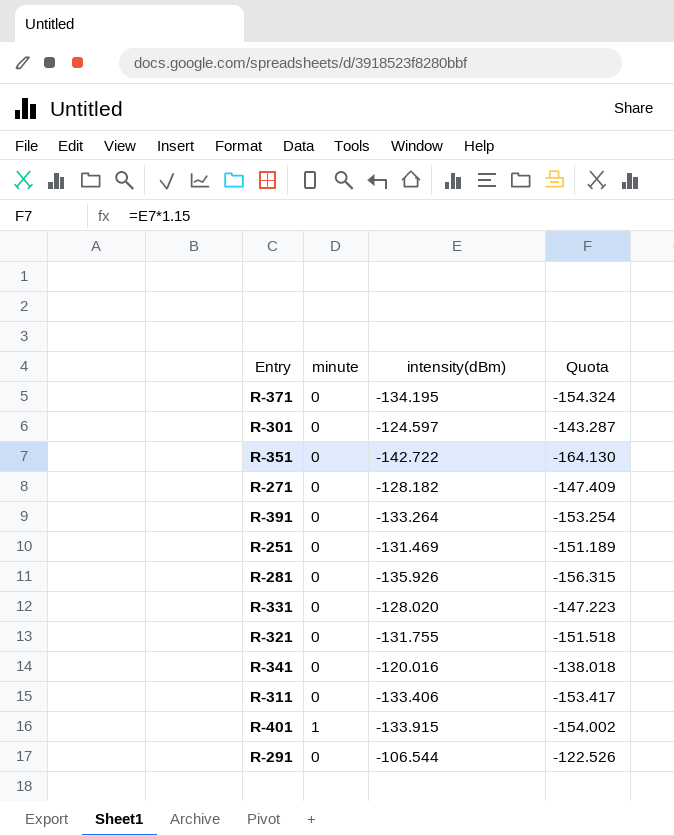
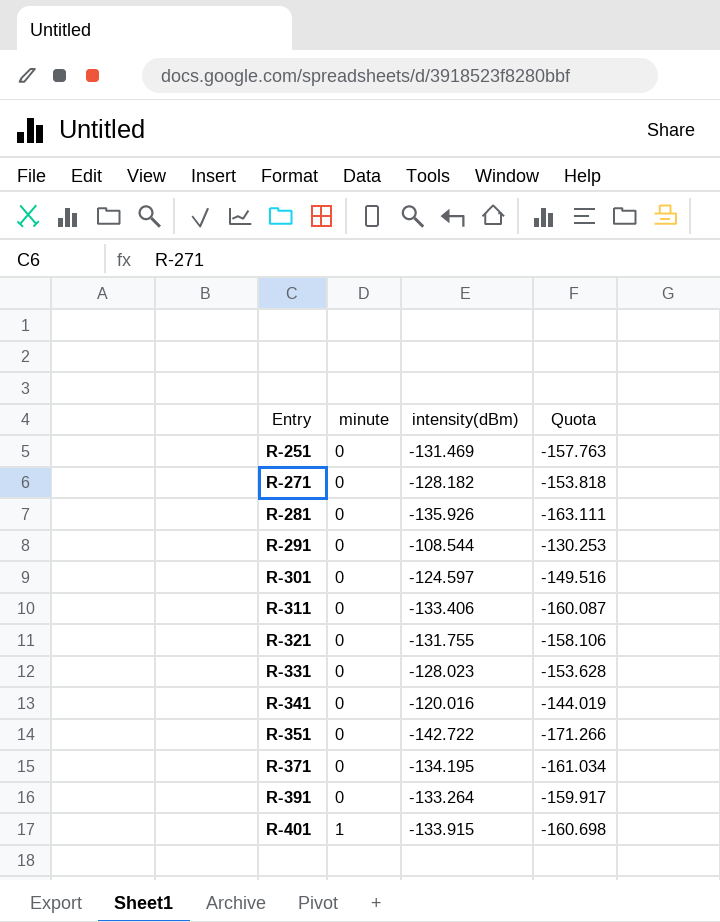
row order: none -> Entry ascending
column Quota | formula: [intensity(dBm)] * 1.15 -> [intensity(dBm)] * 1.2
R-291 | intensity(dBm): -106.544 -> -108.544
R-331 | intensity(dBm): -128.020 -> -128.023

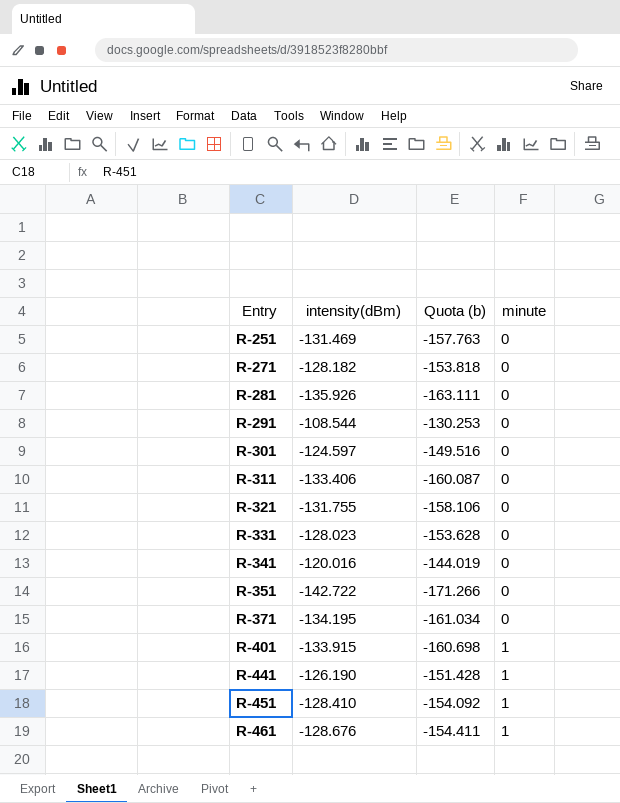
column name: Quota -> Quota (b)
column minute | position: 2 -> 4
row R-391: 0 | -133.264 | -159.917 -> none
row R-441: none -> -126.190 | -151.428 | 1
row R-451: none -> -128.410 | -154.092 | 1
row R-461: none -> -128.676 | -154.411 | 1

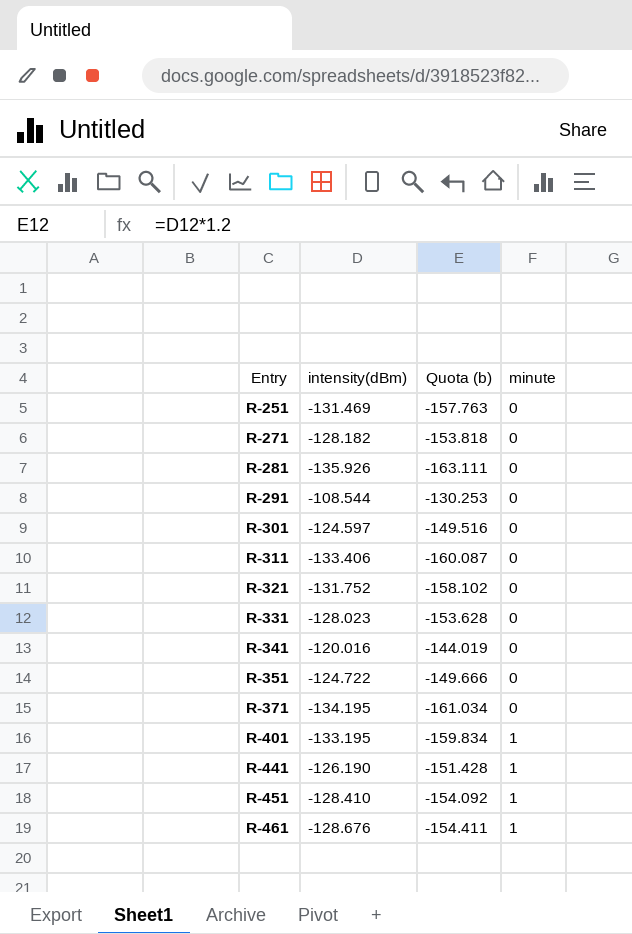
R-321 | intensity(dBm): -131.755 -> -131.752
R-321 | Quota (b): -158.106 -> -158.102
R-351 | intensity(dBm): -142.722 -> -124.722
R-351 | Quota (b): -171.266 -> -149.666
R-401 | intensity(dBm): -133.915 -> -133.195
R-401 | Quota (b): -160.698 -> -159.834

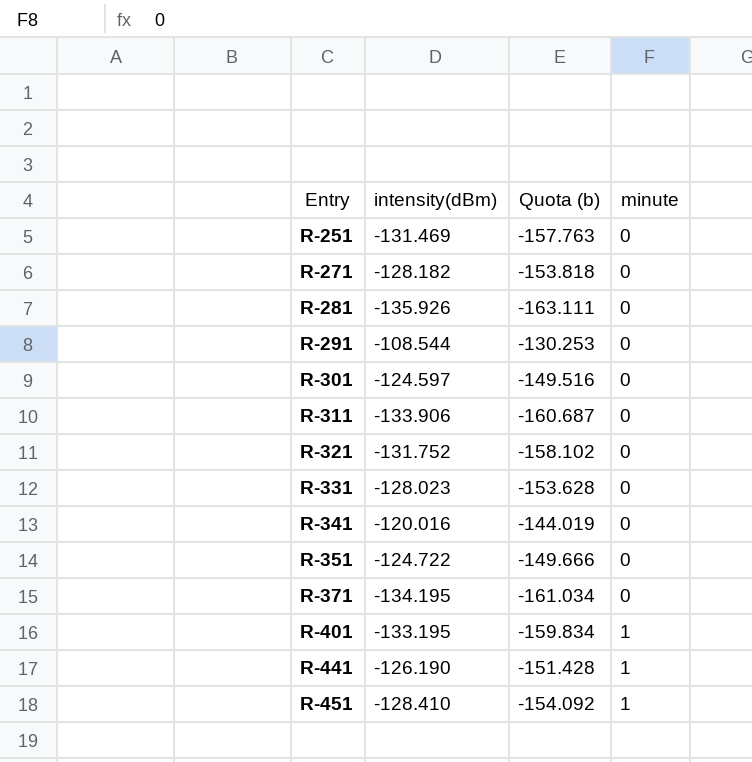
row R-461: -128.676 | -154.411 | 1 -> none
R-311 | intensity(dBm): -133.406 -> -133.906
R-311 | Quota (b): -160.087 -> -160.687

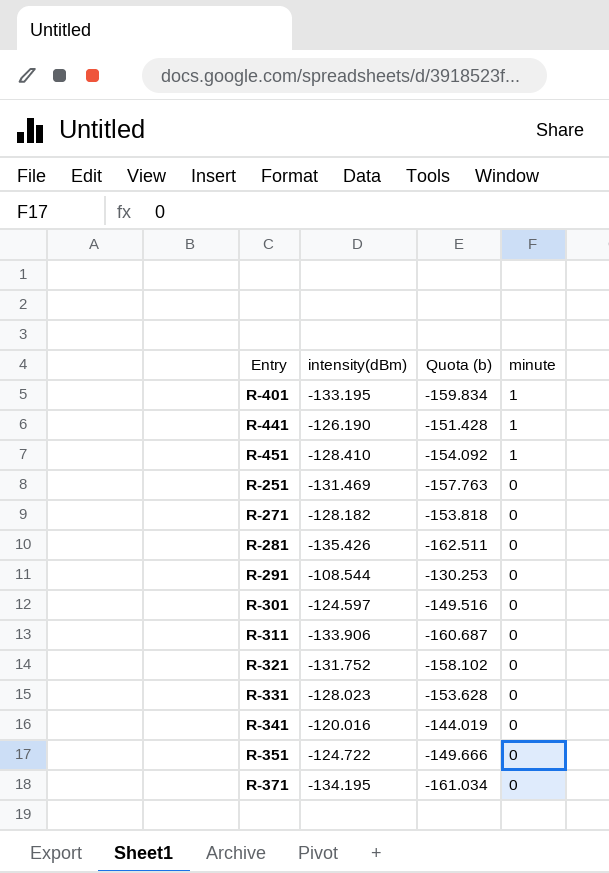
row order: Entry ascending -> minute descending
R-281 | intensity(dBm): -135.926 -> -135.426
R-281 | Quota (b): -163.111 -> -162.511

